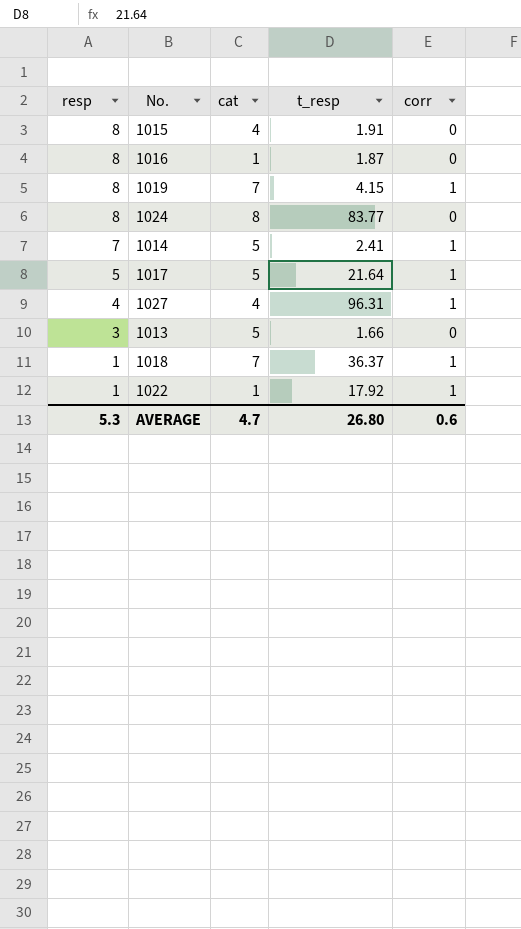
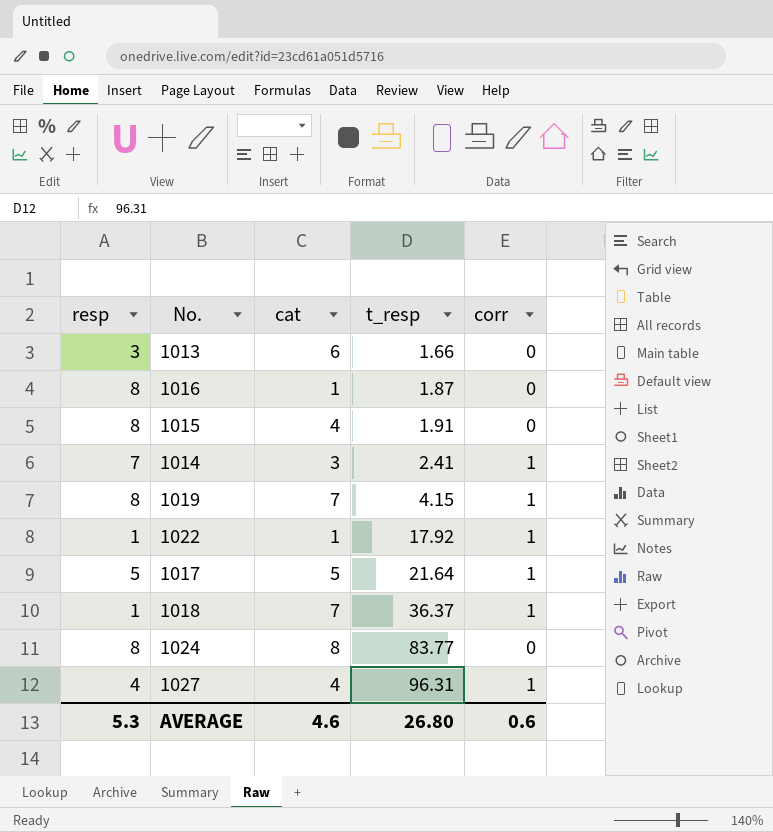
row order: resp descending -> t_resp ascending
1013 | cat: 5 -> 6
1014 | cat: 5 -> 3
AVERAGE | cat: 4.7 -> 4.6

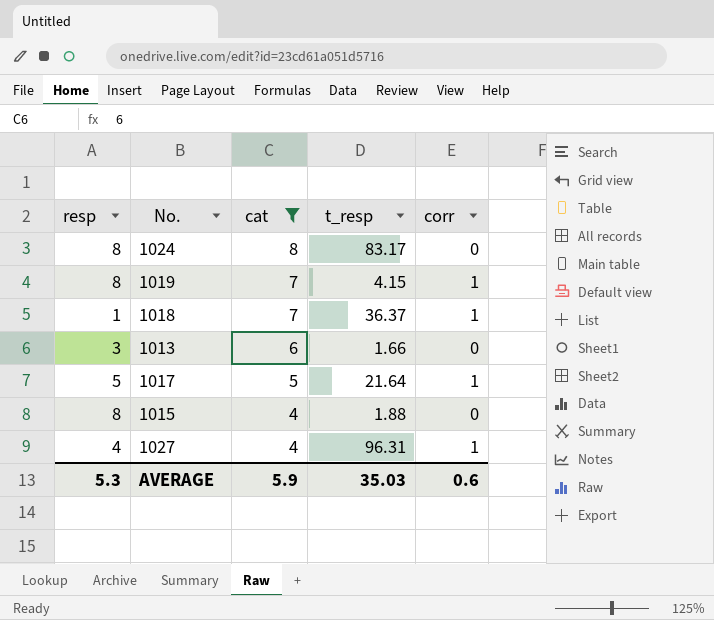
filter: none -> cat >= 4
row order: t_resp ascending -> cat descending
1024 | t_resp: 83.77 -> 83.17
1015 | t_resp: 1.91 -> 1.88
AVERAGE | cat: 4.6 -> 5.9
AVERAGE | t_resp: 26.80 -> 35.03

